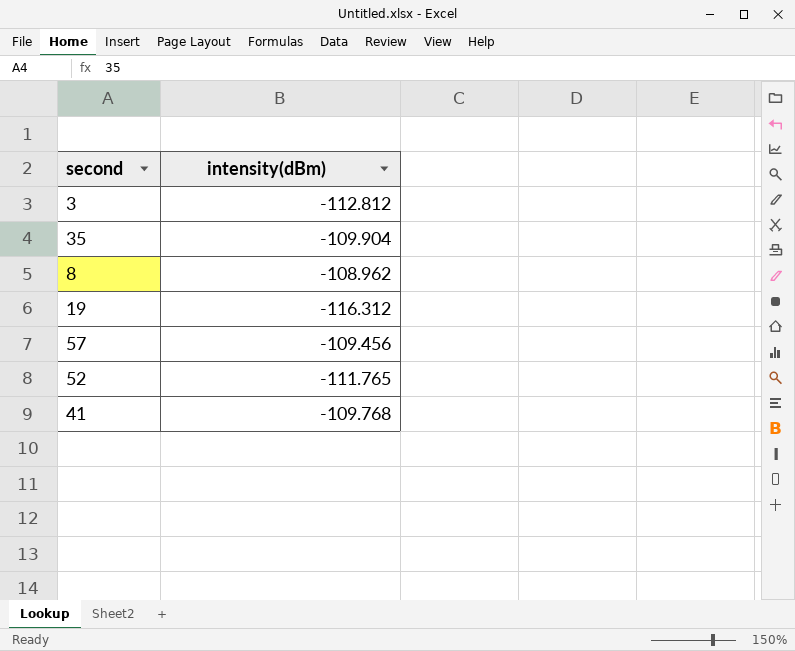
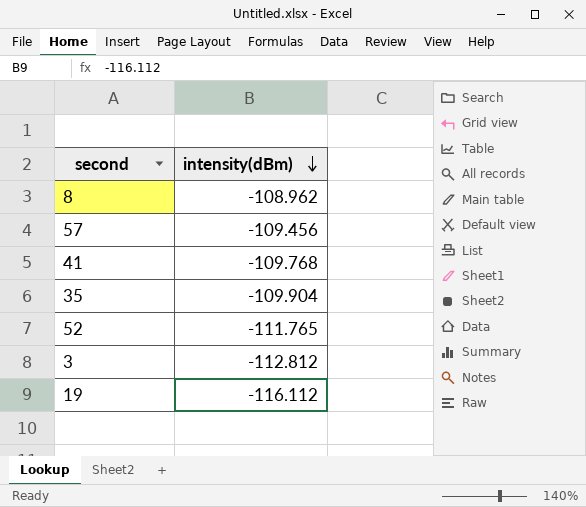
row order: none -> intensity(dBm) descending
19 | intensity(dBm): -116.312 -> -116.112

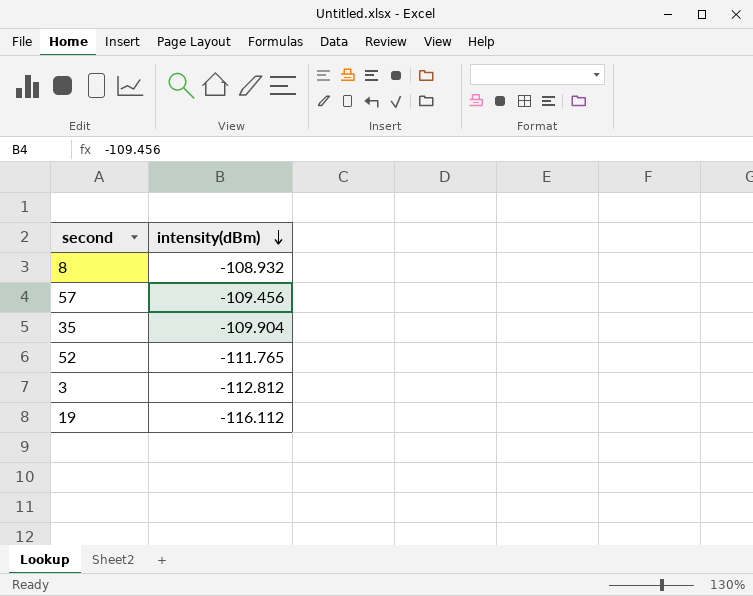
row 41: -109.768 -> none
8 | intensity(dBm): -108.962 -> -108.932

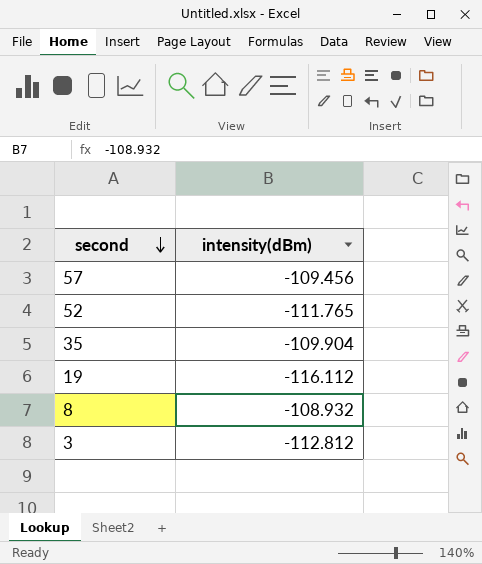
row order: intensity(dBm) descending -> second descending

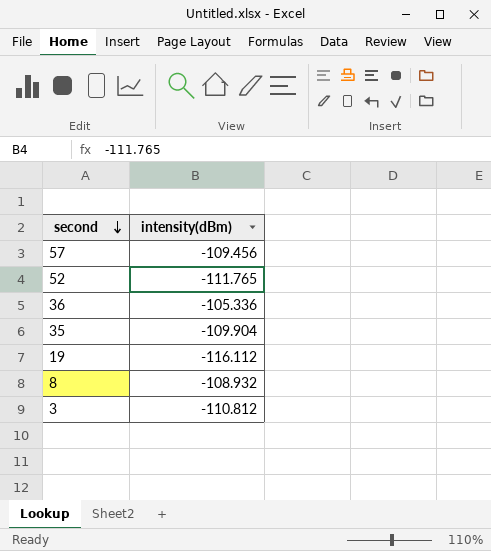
row 36: none -> -105.336
3 | intensity(dBm): -112.812 -> -110.812

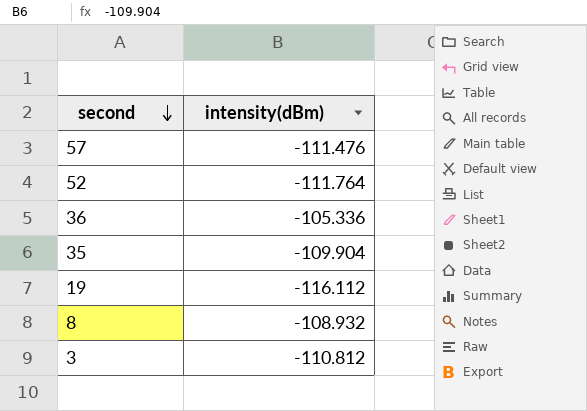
57 | intensity(dBm): -109.456 -> -111.476
52 | intensity(dBm): -111.765 -> -111.764

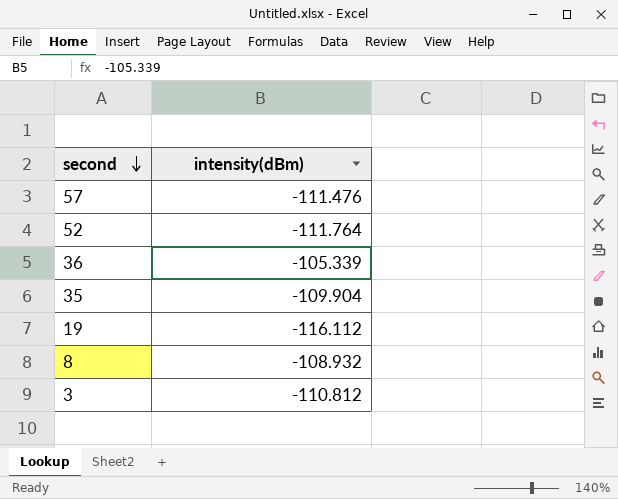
36 | intensity(dBm): -105.336 -> -105.339

